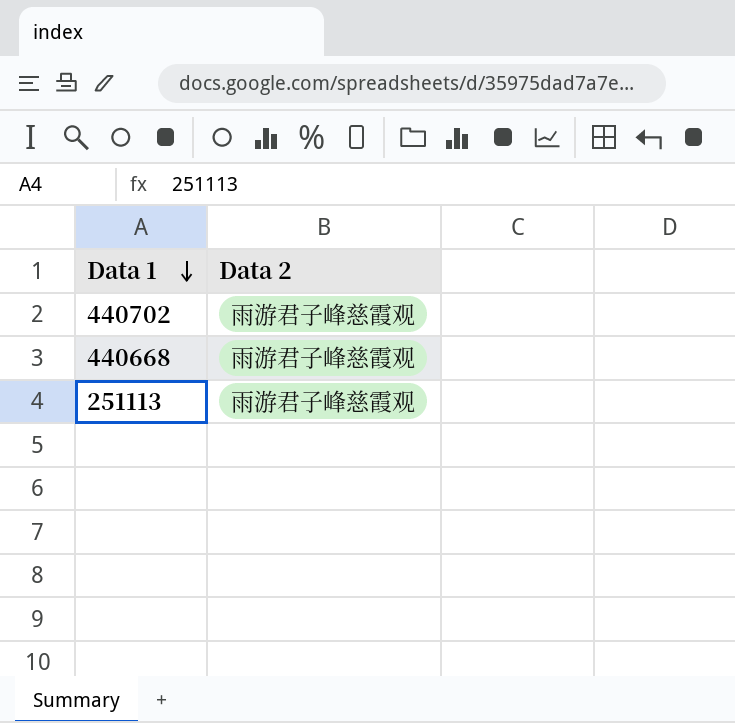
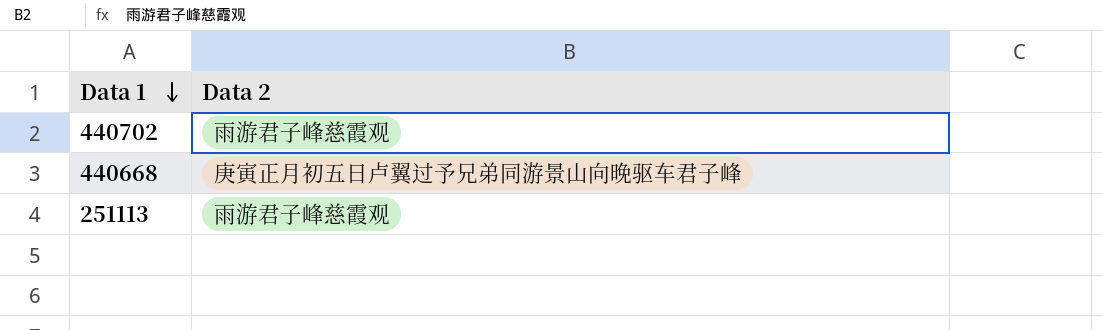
440668 | Data 2: 雨游君子峰慈霞观 -> 庚寅正月初五日卢翼过予兄弟同游景山向晚驱车君子峰

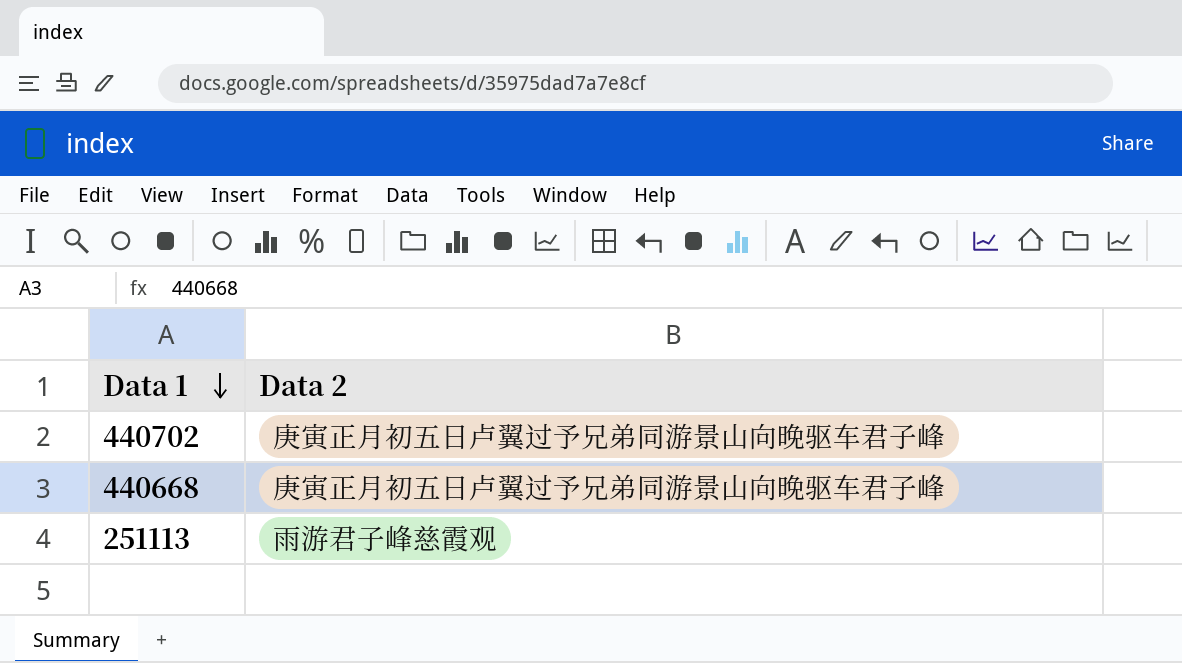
440702 | Data 2: 雨游君子峰慈霞观 -> 庚寅正月初五日卢翼过予兄弟同游景山向晚驱车君子峰

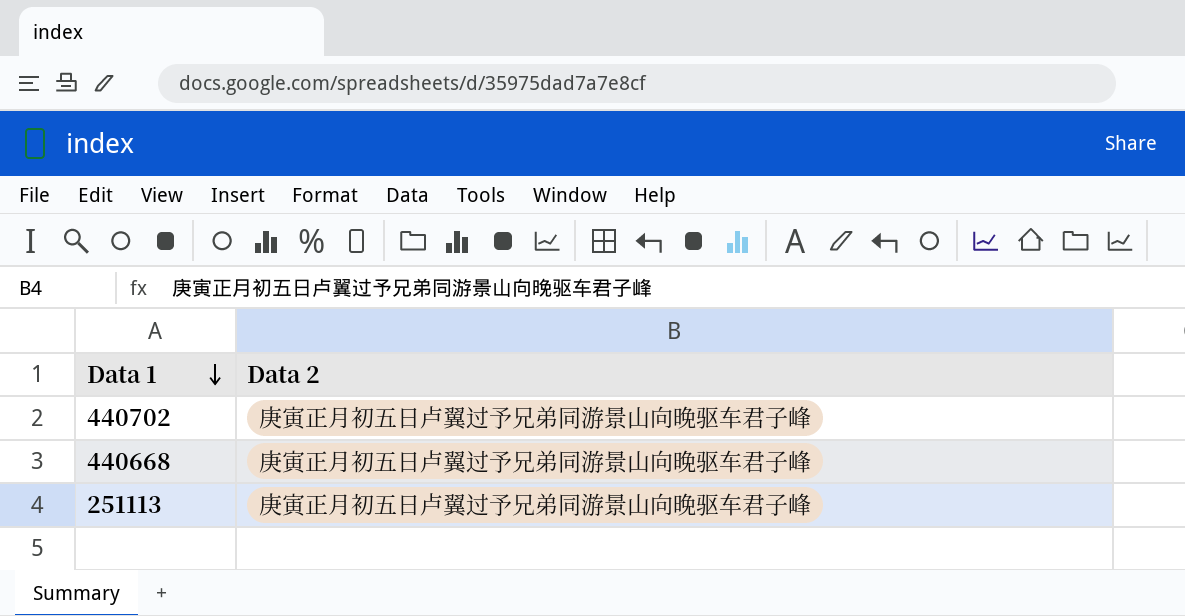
251113 | Data 2: 雨游君子峰慈霞观 -> 庚寅正月初五日卢翼过予兄弟同游景山向晚驱车君子峰

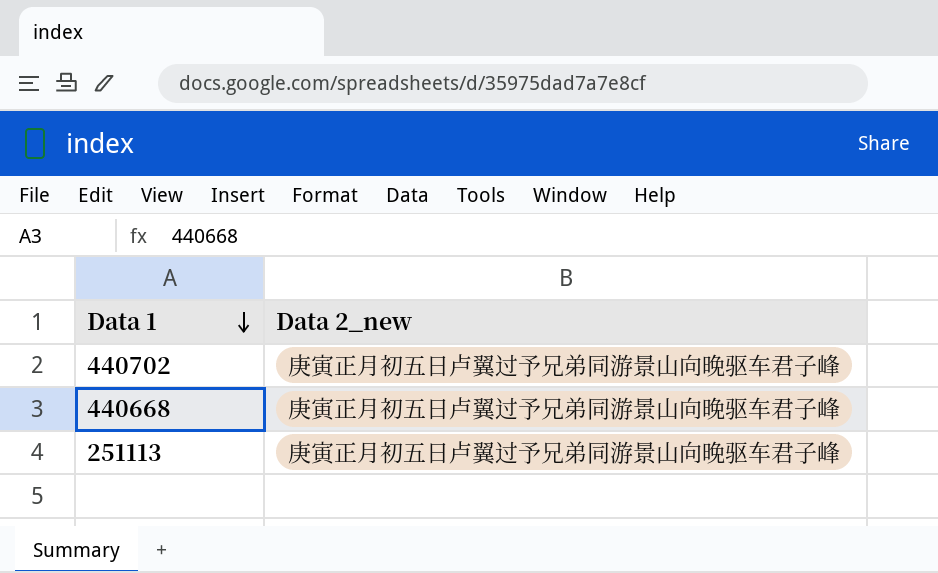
column name: Data 2 -> Data 2_new

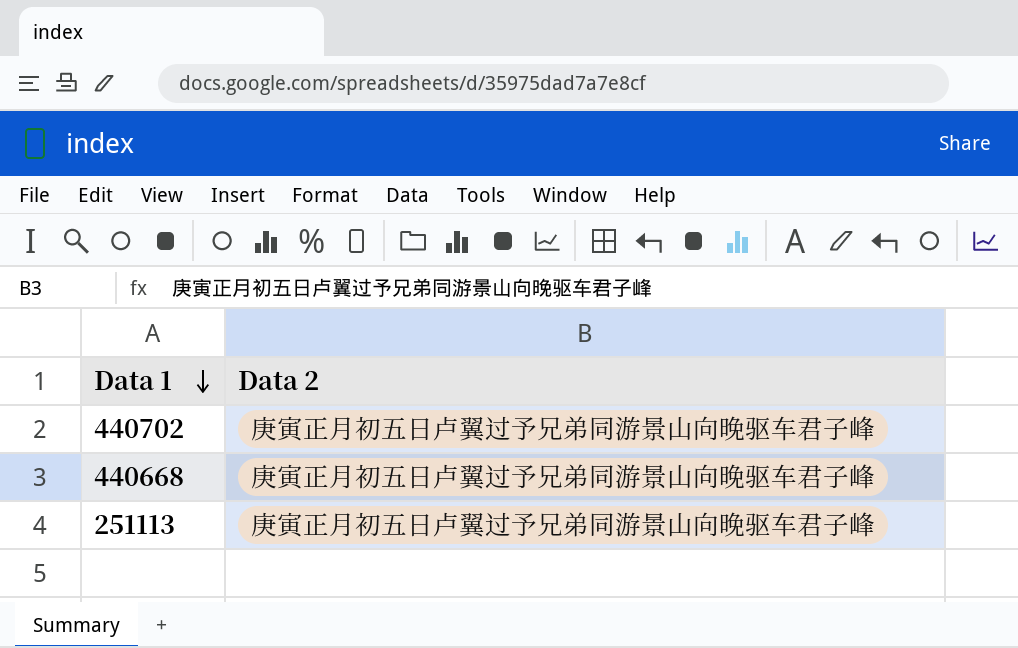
column name: Data 2_new -> Data 2

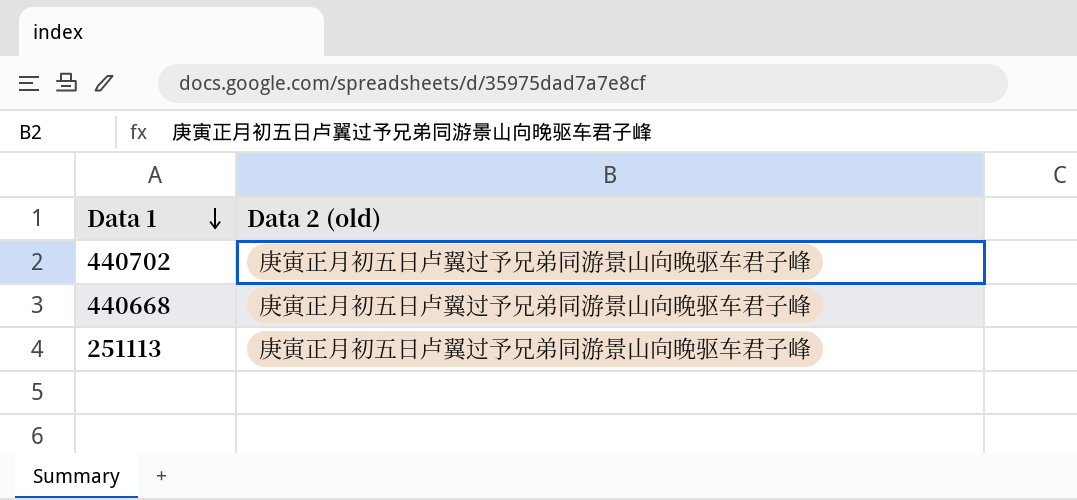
column name: Data 2 -> Data 2 (old)

